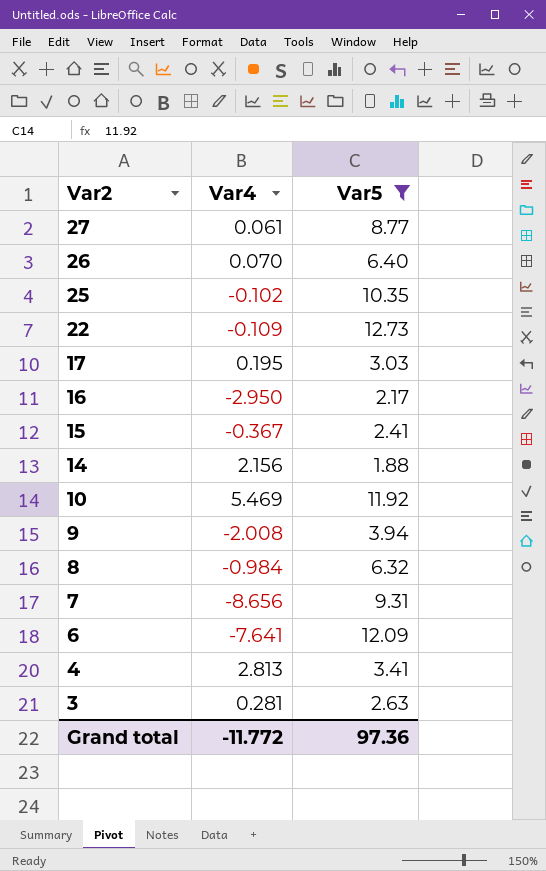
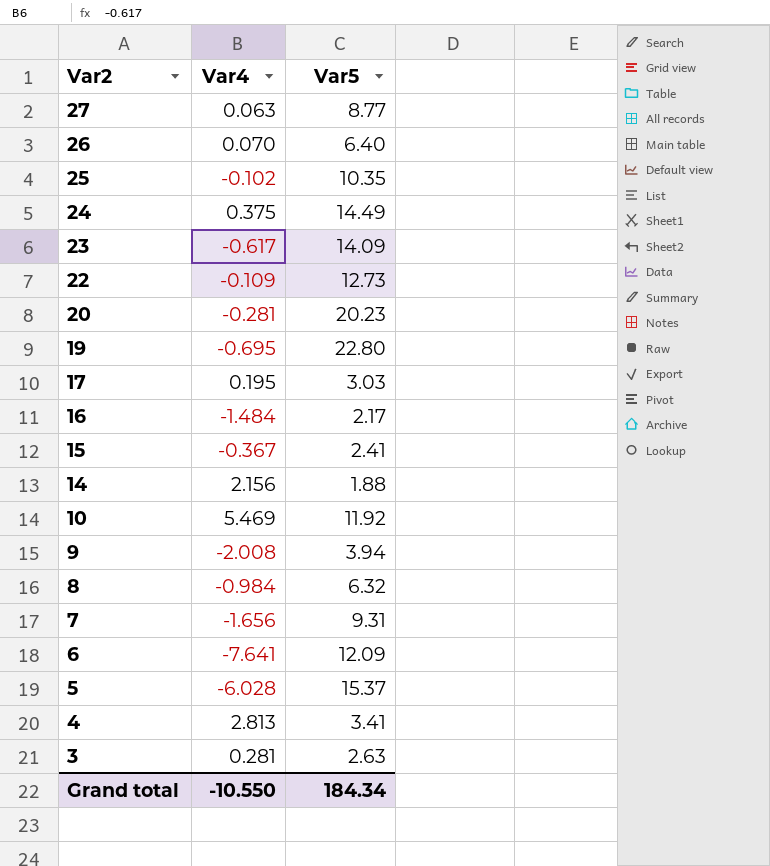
filter: Var5 <= 12.73 -> none
27 | Var4: 0.061 -> 0.063
16 | Var4: -2.950 -> -1.484
7 | Var4: -8.656 -> -1.656
Grand total | Var4: -11.772 -> -10.550
Grand total | Var5: 97.36 -> 184.34

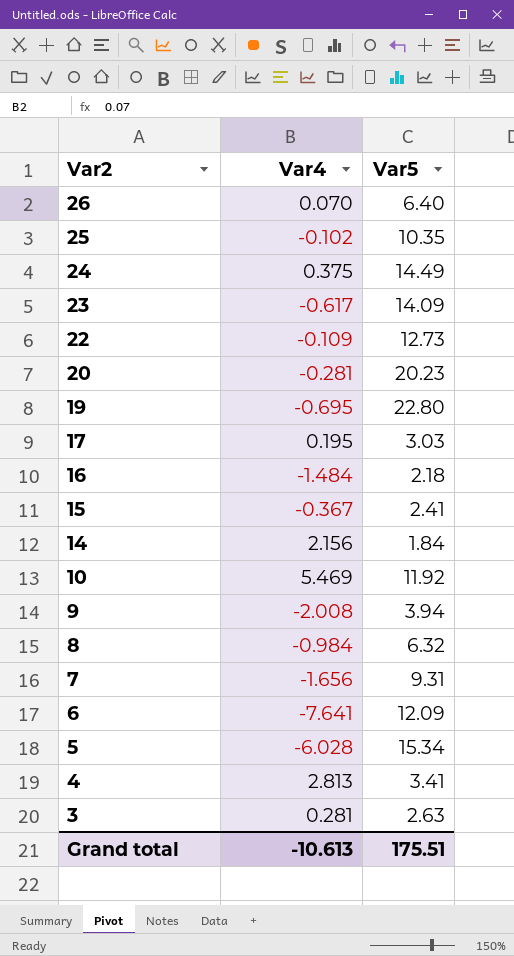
row 27: 0.063 | 8.77 -> none
16 | Var5: 2.17 -> 2.18
14 | Var5: 1.88 -> 1.84
5 | Var5: 15.37 -> 15.34
Grand total | Var4: -10.550 -> -10.613
Grand total | Var5: 184.34 -> 175.51

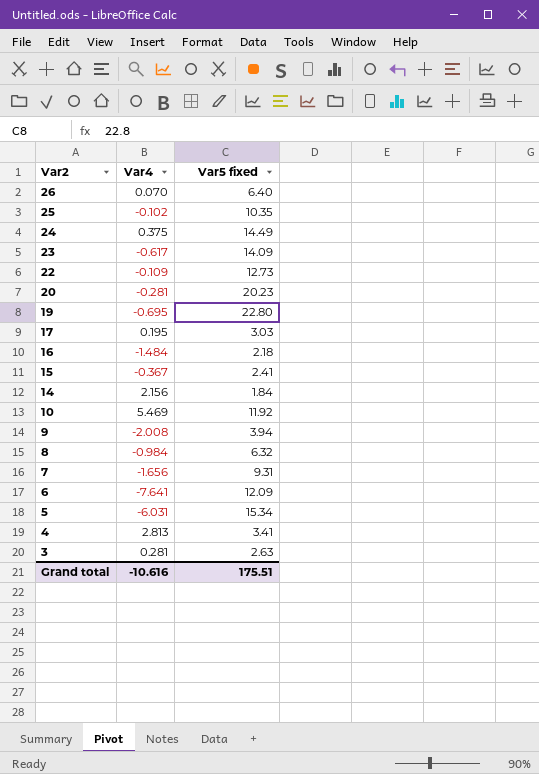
column name: Var5 -> Var5 fixed
5 | Var4: -6.028 -> -6.031
Grand total | Var4: -10.613 -> -10.616

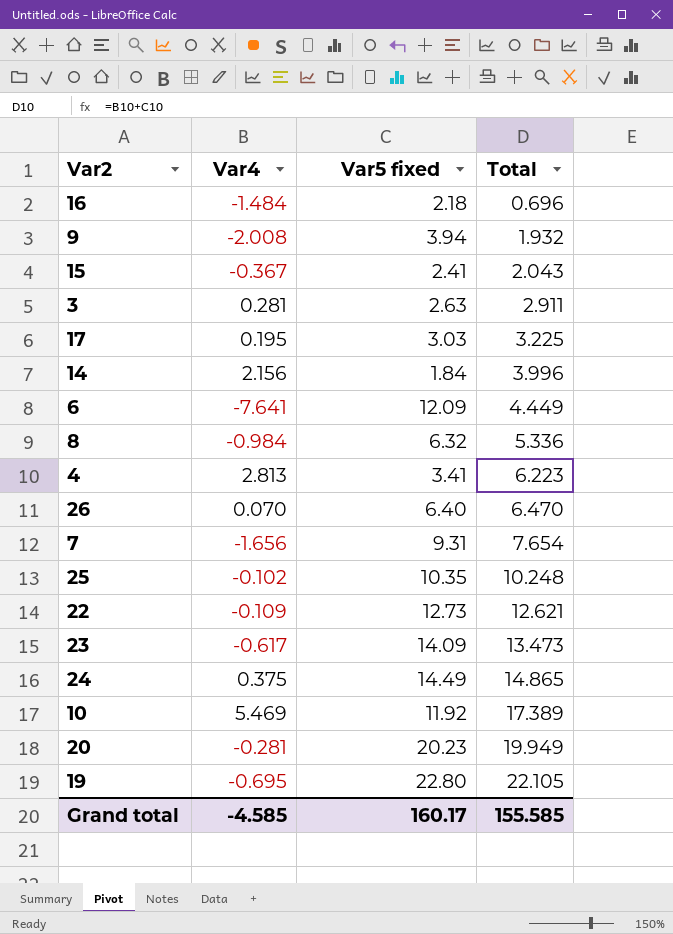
row order: Var2 descending -> Total ascending
column Total | formula: none -> [Var4] + [Var5 fixed]
row 5: -6.031 | 15.34 -> none
Grand total | Var4: -10.616 -> -4.585
Grand total | Var5 fixed: 175.51 -> 160.17

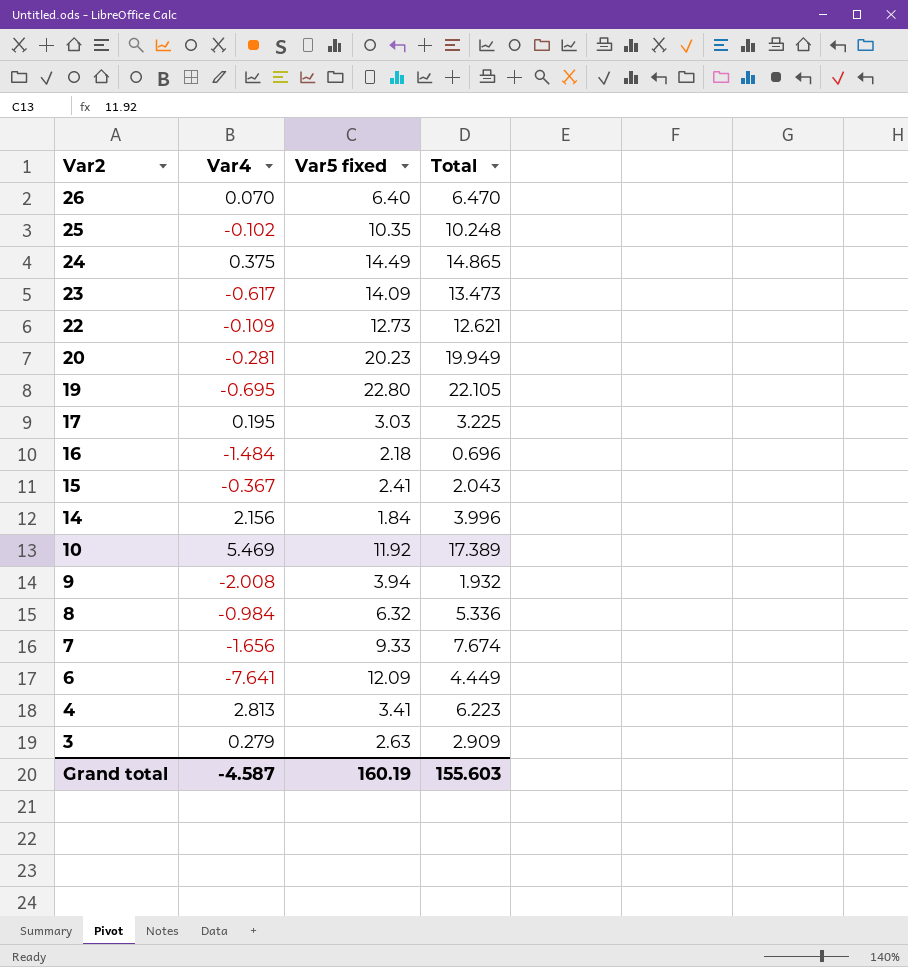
row order: Total ascending -> Var2 descending
7 | Var5 fixed: 9.31 -> 9.33
7 | Total: 7.654 -> 7.674
3 | Var4: 0.281 -> 0.279
3 | Total: 2.911 -> 2.909
Grand total | Var4: -4.585 -> -4.587
Grand total | Var5 fixed: 160.17 -> 160.19
Grand total | Total: 155.585 -> 155.603

